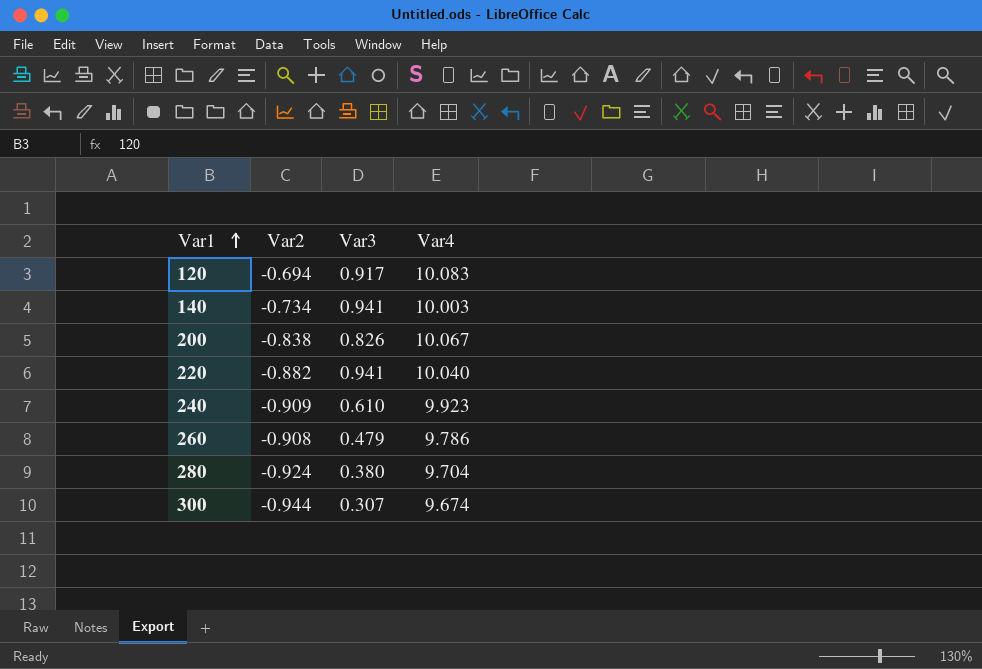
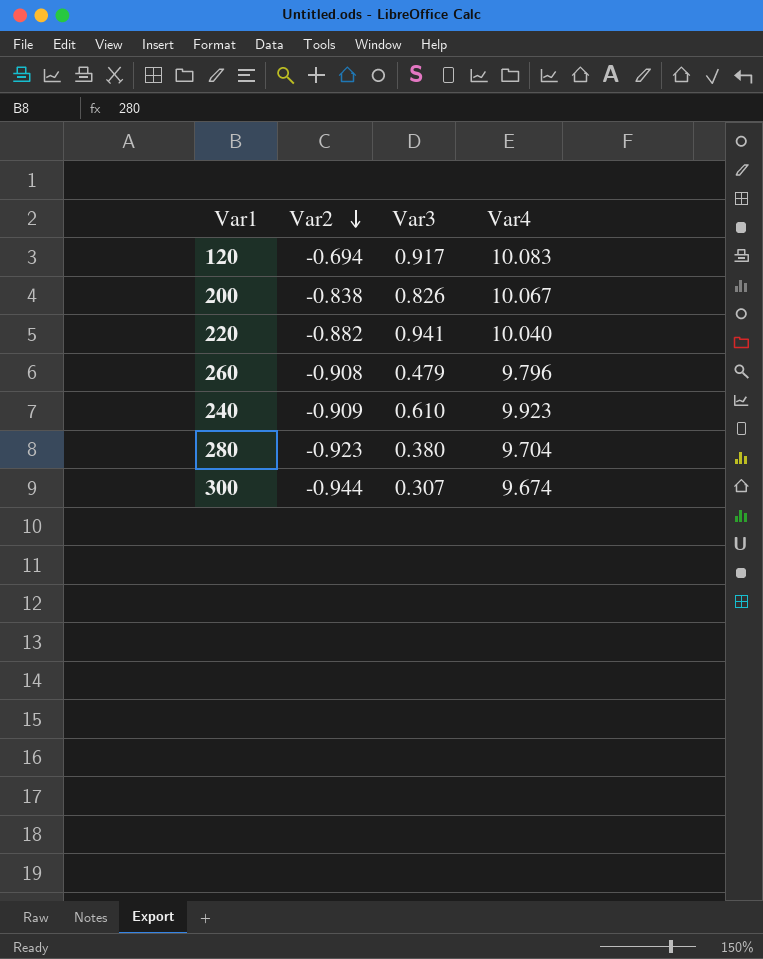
row order: Var1 ascending -> Var2 descending
row 140: -0.734 | 0.941 | 10.003 -> none
260 | Var4: 9.786 -> 9.796
280 | Var2: -0.924 -> -0.923

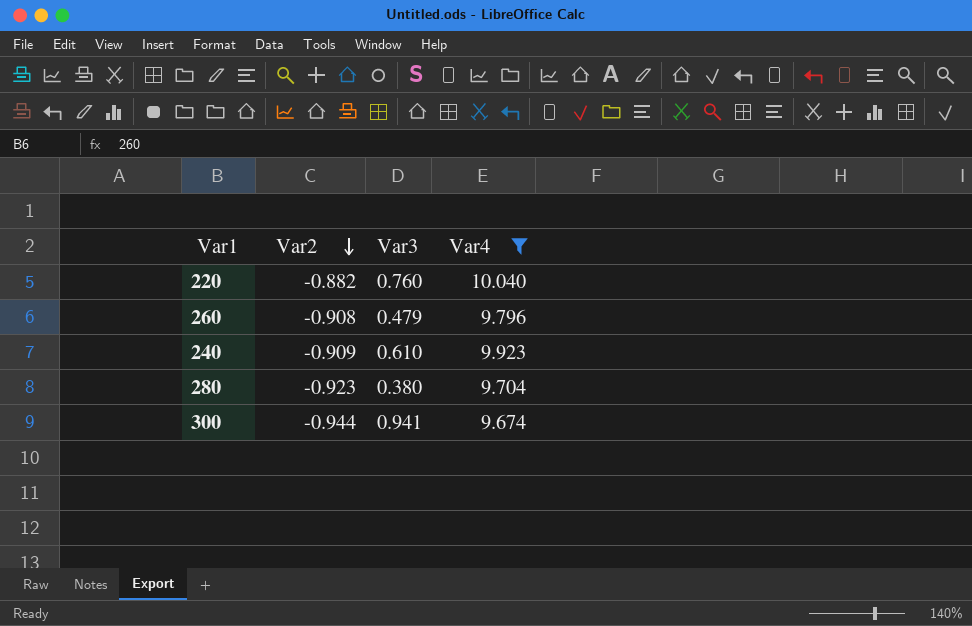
filter: none -> Var4 <= 10.040
220 | Var3: 0.941 -> 0.760
300 | Var3: 0.307 -> 0.941

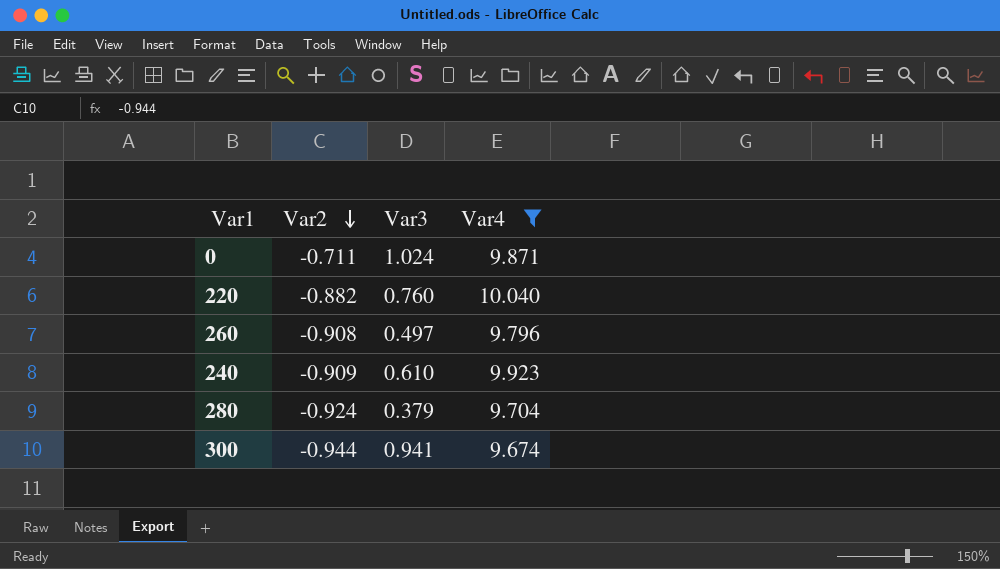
row 0: none -> -0.711 | 1.024 | 9.871
260 | Var3: 0.479 -> 0.497
280 | Var2: -0.923 -> -0.924
280 | Var3: 0.380 -> 0.379

